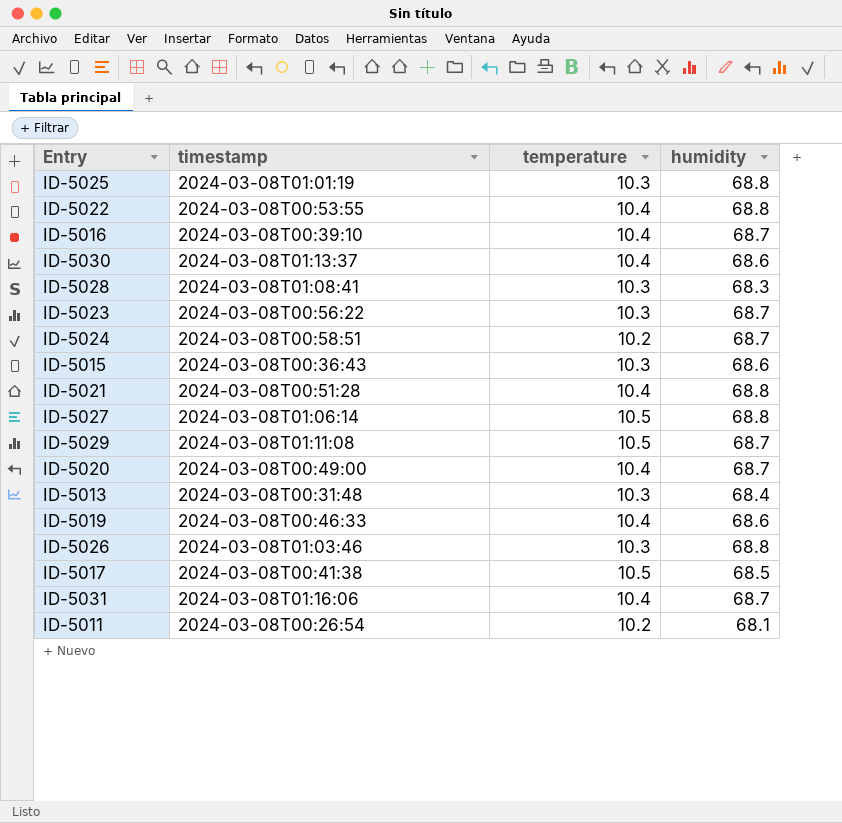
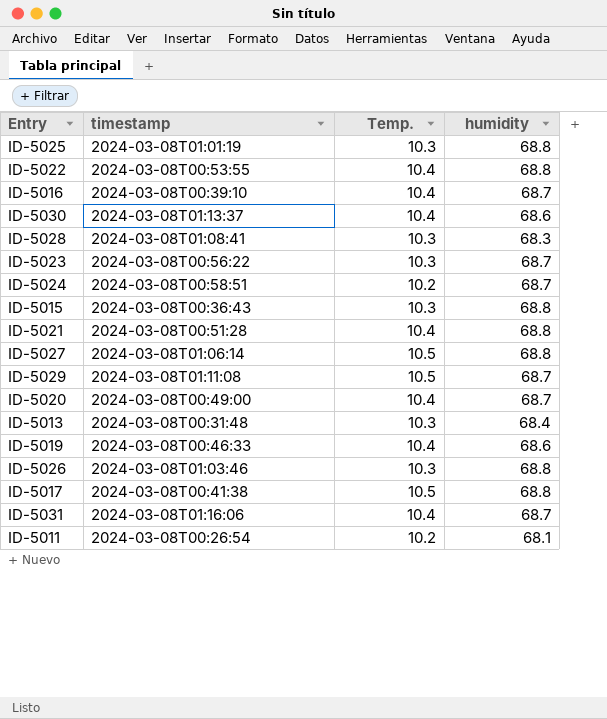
column name: temperature -> Temp.
ID-5015 | humidity: 68.6 -> 68.8
ID-5017 | humidity: 68.5 -> 68.8

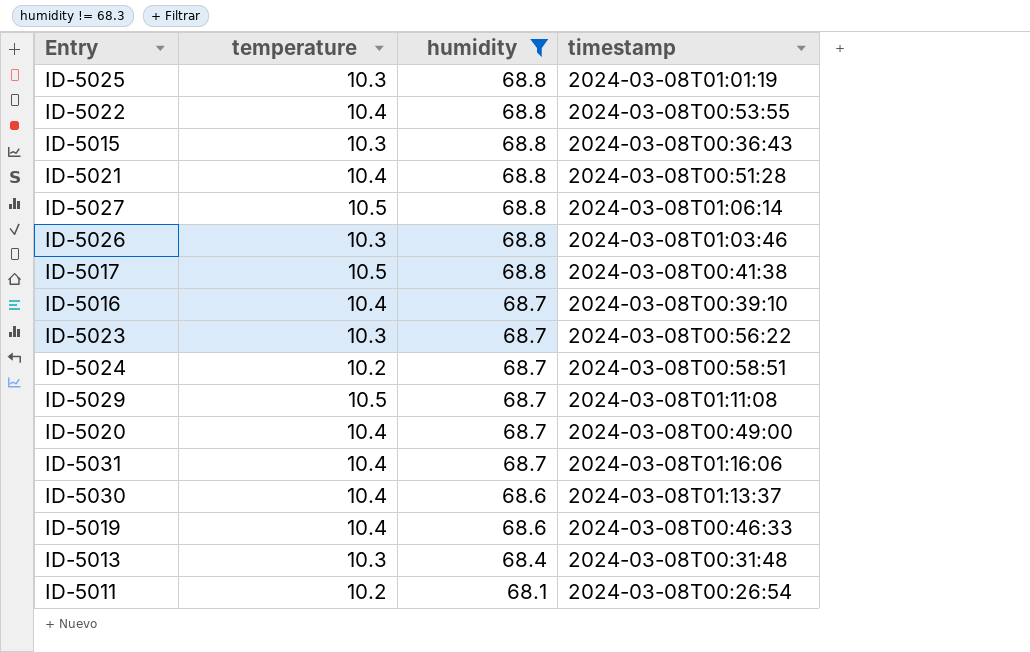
filter: none -> humidity != 68.3
row order: none -> humidity descending
column name: Temp. -> temperature
column timestamp | position: 2 -> 4

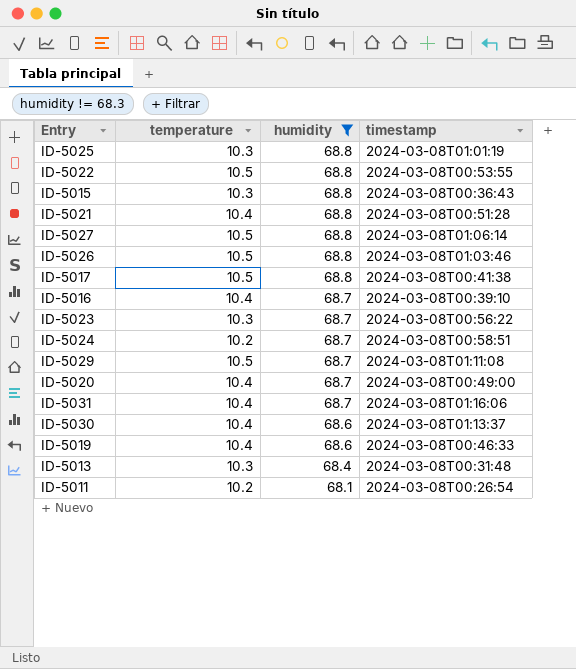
ID-5022 | temperature: 10.4 -> 10.5
ID-5026 | temperature: 10.3 -> 10.5

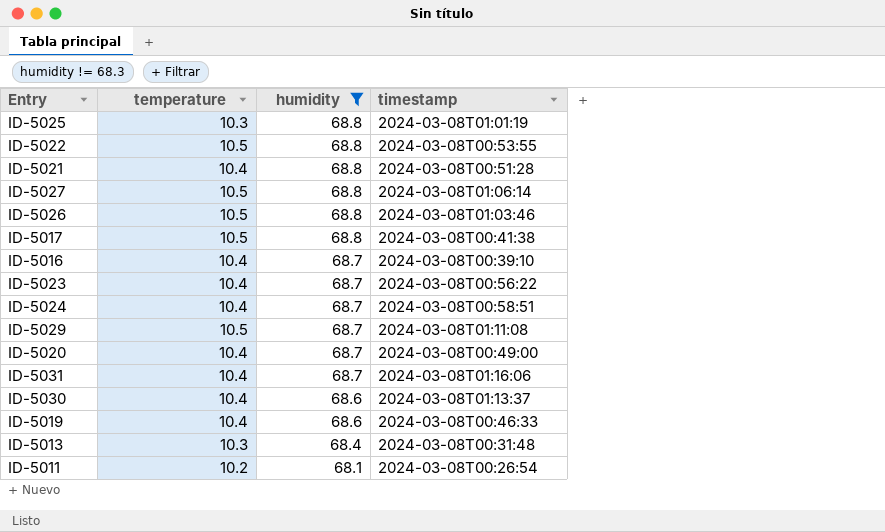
row ID-5015: 10.3 | 68.8 | 2024-03-08T00:36:43 -> none
ID-5023 | temperature: 10.3 -> 10.4
ID-5024 | temperature: 10.2 -> 10.4

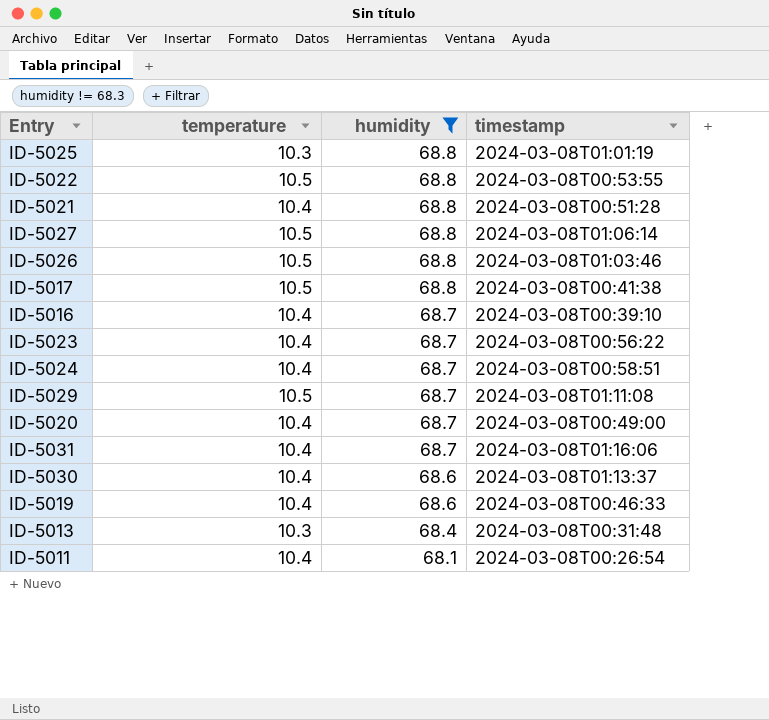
ID-5011 | temperature: 10.2 -> 10.4

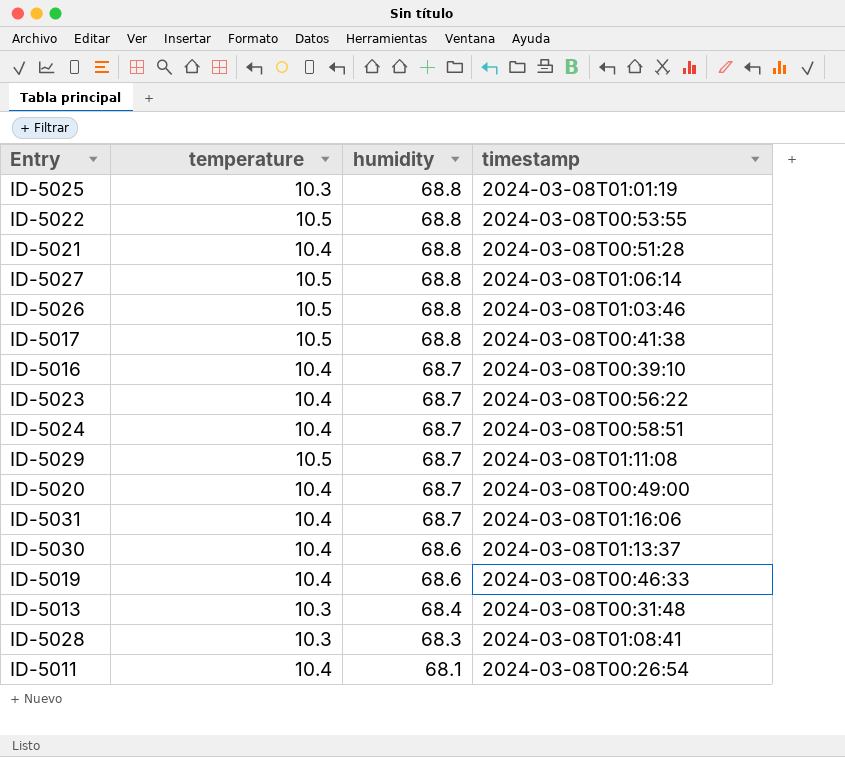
filter: humidity != 68.3 -> none

